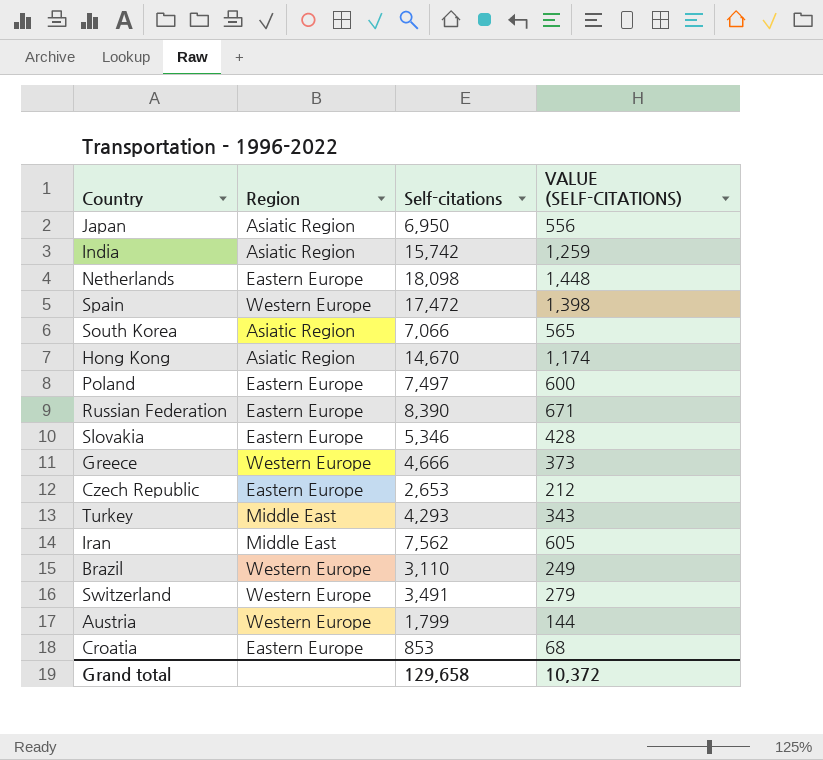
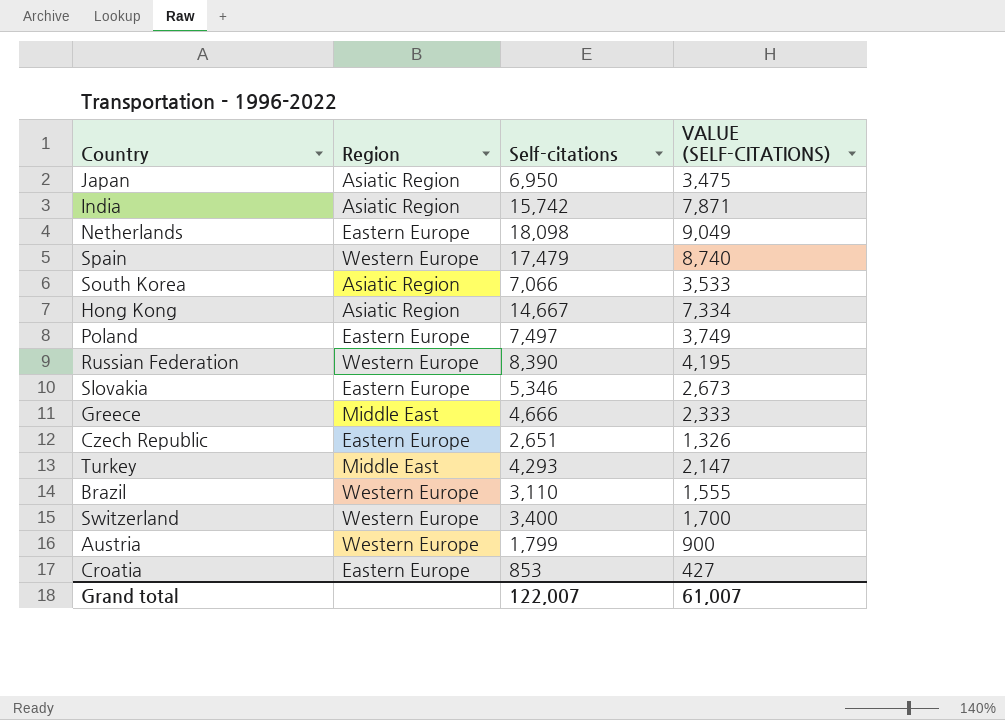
column VALUE (SELF-CITATIONS) | formula: [Self-citations] * 0.08 -> [Self-citations] * 0.5
row Iran: Middle East | 7,562 | 605 -> none
Spain | Self-citations: 17,472 -> 17,479
Hong Kong | Self-citations: 14,670 -> 14,667
Russian Federation | Region: Eastern Europe -> Western Europe
Greece | Region: Western Europe -> Middle East
Czech Republic | Self-citations: 2,653 -> 2,651
Switzerland | Self-citations: 3,491 -> 3,400
Grand total | Self-citations: 129,658 -> 122,007
Grand total | VALUE (SELF-CITATIONS): 10,372 -> 61,007

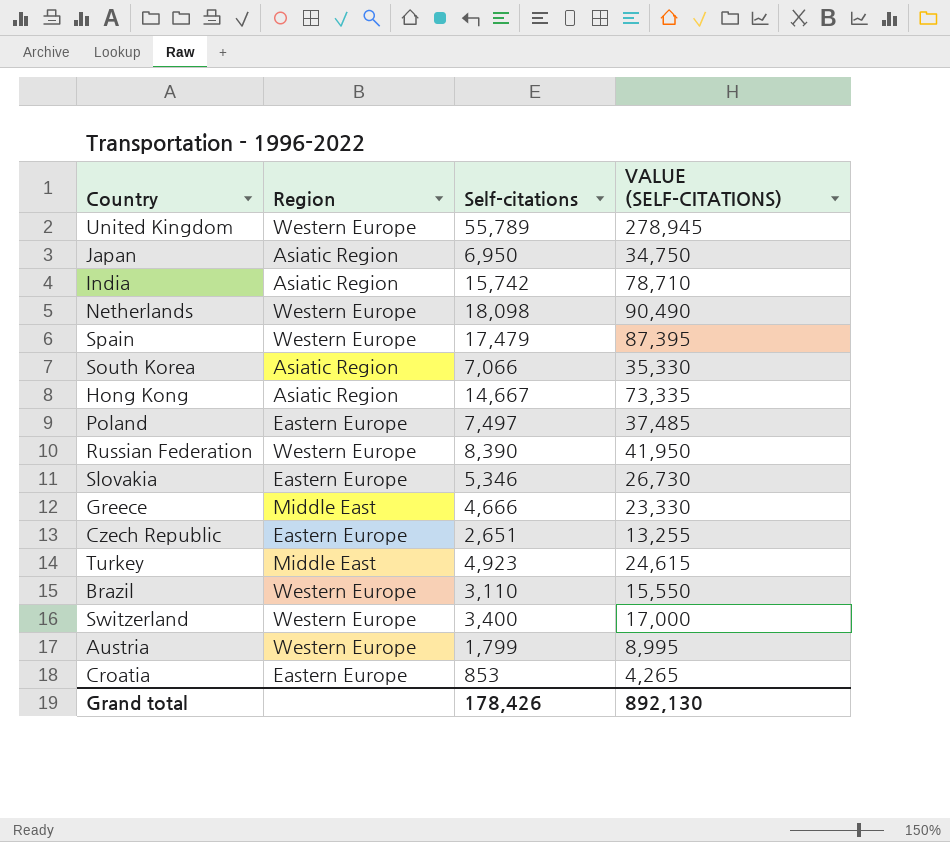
column VALUE (SELF-CITATIONS) | formula: [Self-citations] * 0.5 -> [Self-citations] * 5
row United Kingdom: none -> Western Europe | 55,789 | 278,945
Netherlands | Region: Eastern Europe -> Western Europe
Turkey | Self-citations: 4,293 -> 4,923
Grand total | Self-citations: 122,007 -> 178,426
Grand total | VALUE (SELF-CITATIONS): 61,007 -> 892,130

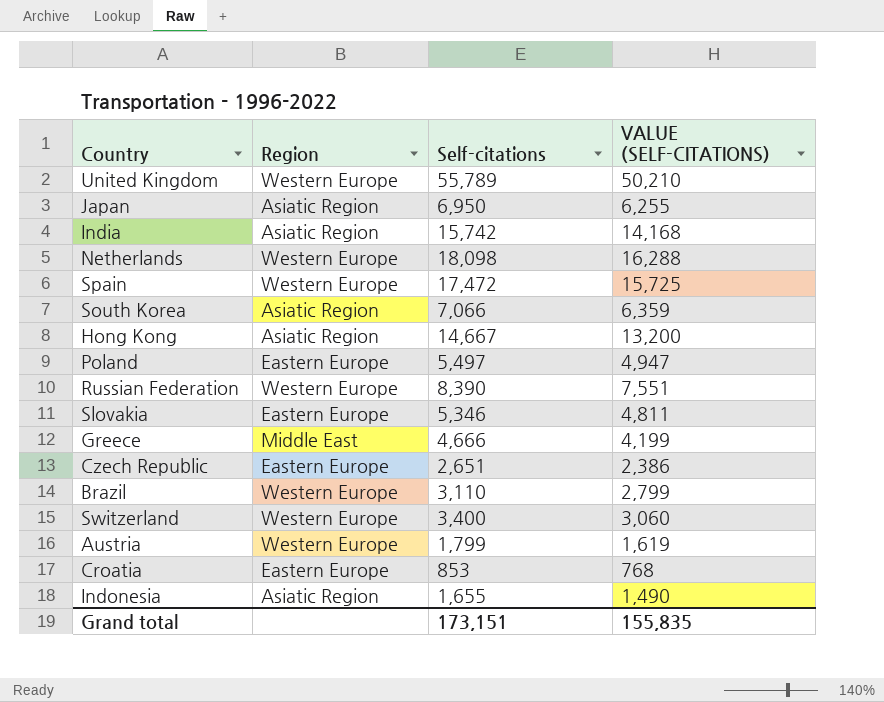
column VALUE (SELF-CITATIONS) | formula: [Self-citations] * 5 -> [Self-citations] * 0.9
row Turkey: Middle East | 4,923 | 24,615 -> none
Spain | Self-citations: 17,479 -> 17,472
Poland | Self-citations: 7,497 -> 5,497
row Indonesia: none -> Asiatic Region | 1,655 | 1,490
Grand total | Self-citations: 178,426 -> 173,151
Grand total | VALUE (SELF-CITATIONS): 892,130 -> 155,835

